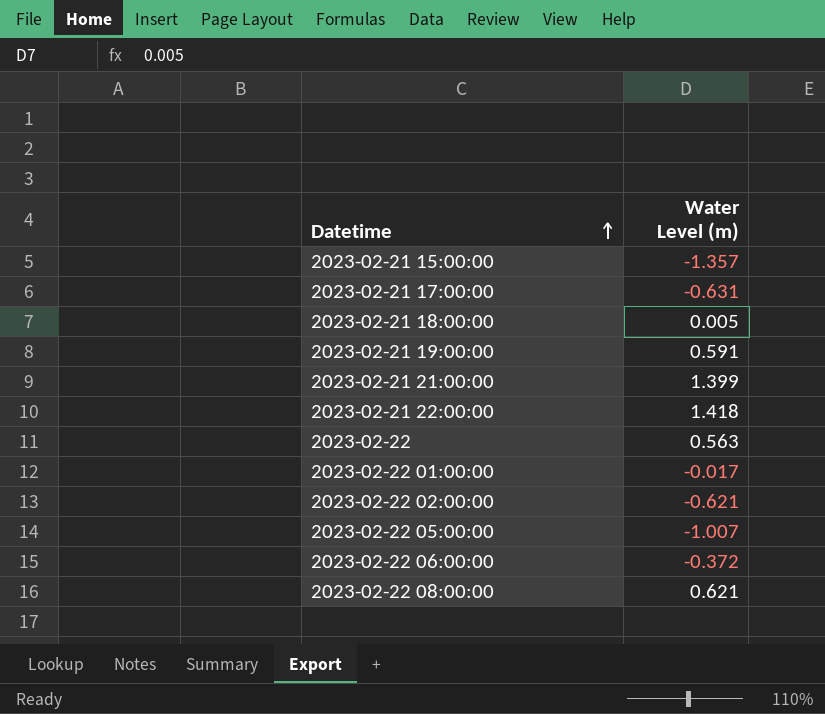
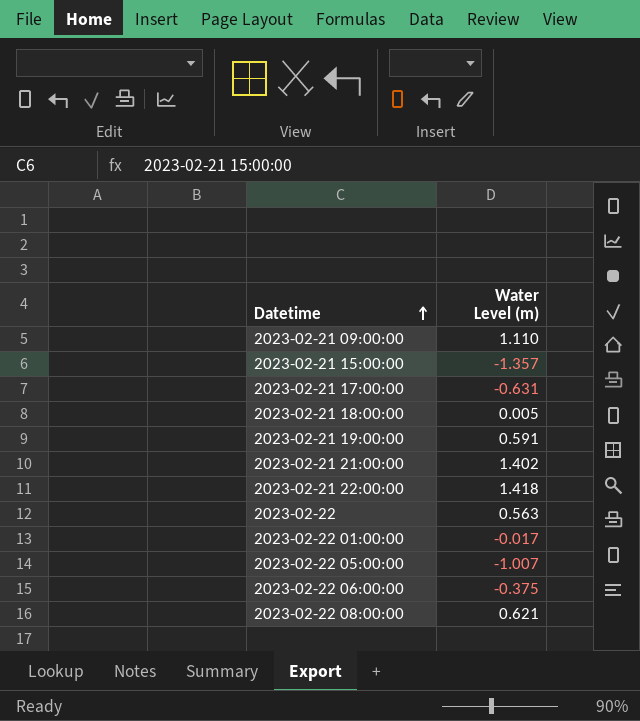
row 2023-02-22 02:00:00: -0.621 -> none
row 2023-02-21 09:00:00: none -> 1.110
2023-02-21 21:00:00 | Water Level (m): 1.399 -> 1.402
2023-02-22 06:00:00 | Water Level (m): -0.372 -> -0.375

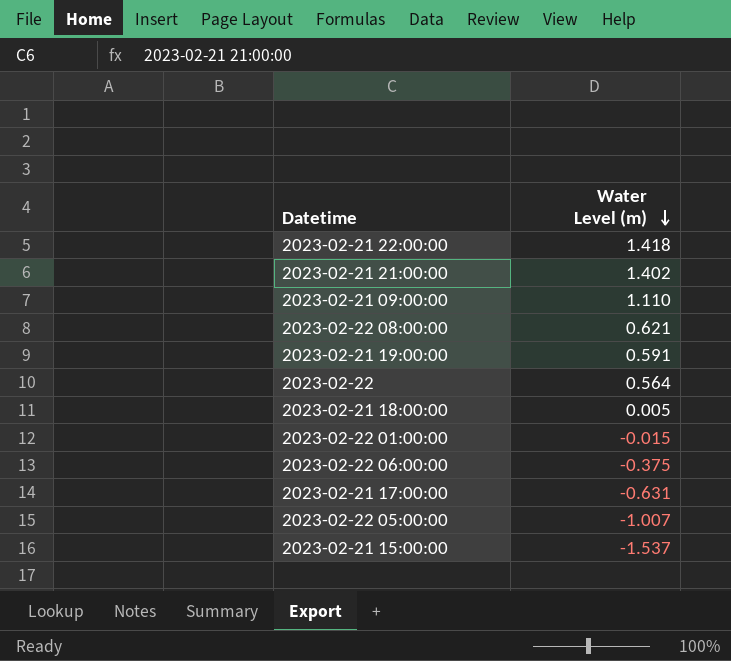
row order: Datetime ascending -> Water Level (m) descending
2023-02-22 | Water Level (m): 0.563 -> 0.564
2023-02-22 01:00:00 | Water Level (m): -0.017 -> -0.015
2023-02-21 15:00:00 | Water Level (m): -1.357 -> -1.537

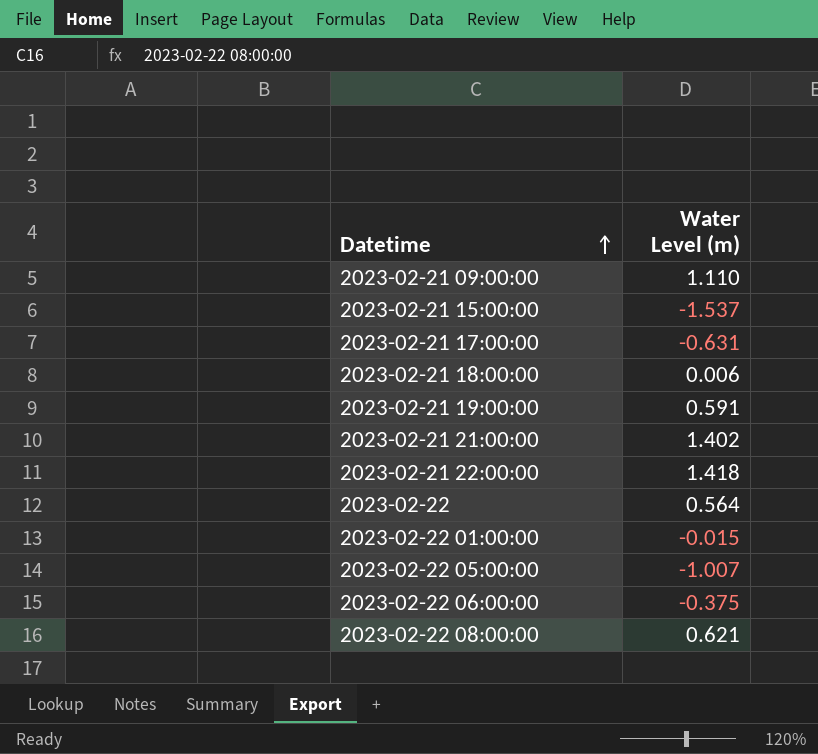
row order: Water Level (m) descending -> Datetime ascending
2023-02-21 18:00:00 | Water Level (m): 0.005 -> 0.006

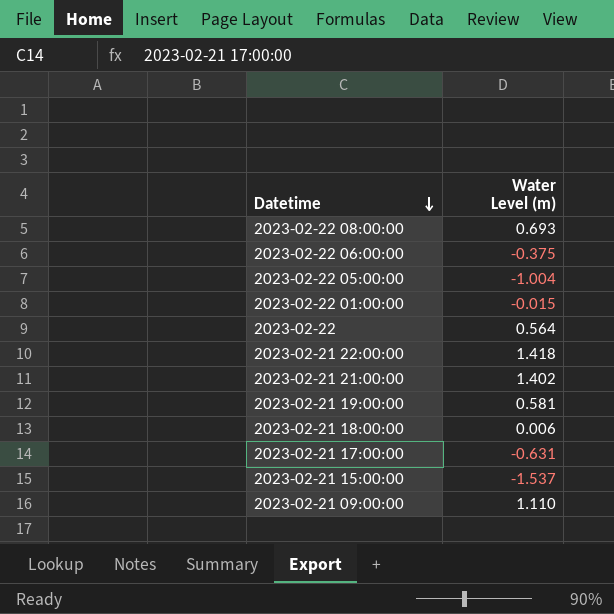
row order: Datetime ascending -> Datetime descending
2023-02-22 08:00:00 | Water Level (m): 0.621 -> 0.693
2023-02-22 05:00:00 | Water Level (m): -1.007 -> -1.004
2023-02-21 19:00:00 | Water Level (m): 0.591 -> 0.581

